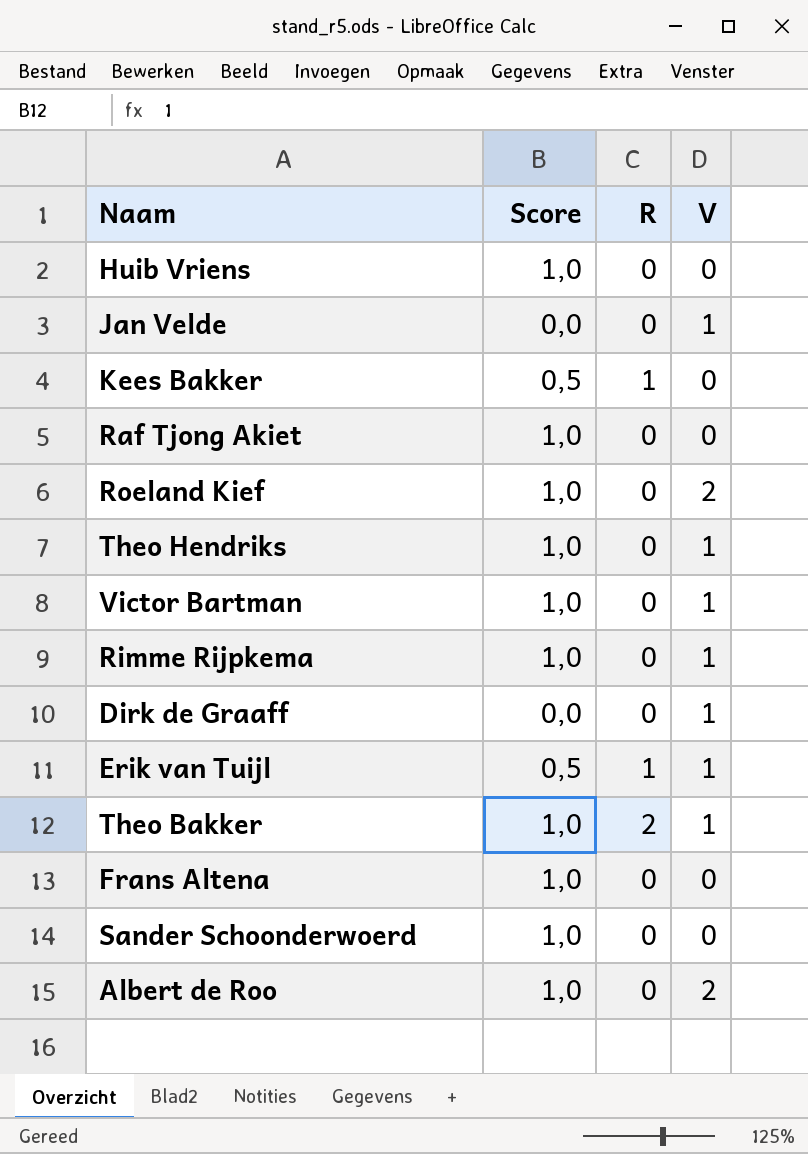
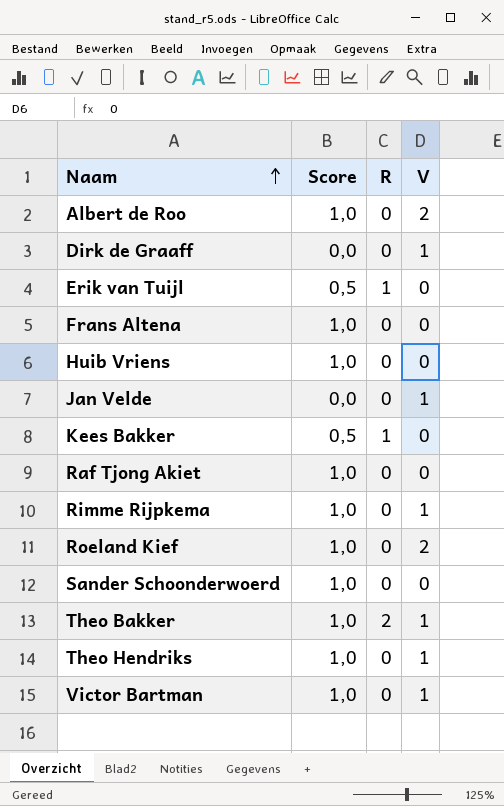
row order: none -> Naam ascending
Erik van Tuijl | V: 1 -> 0

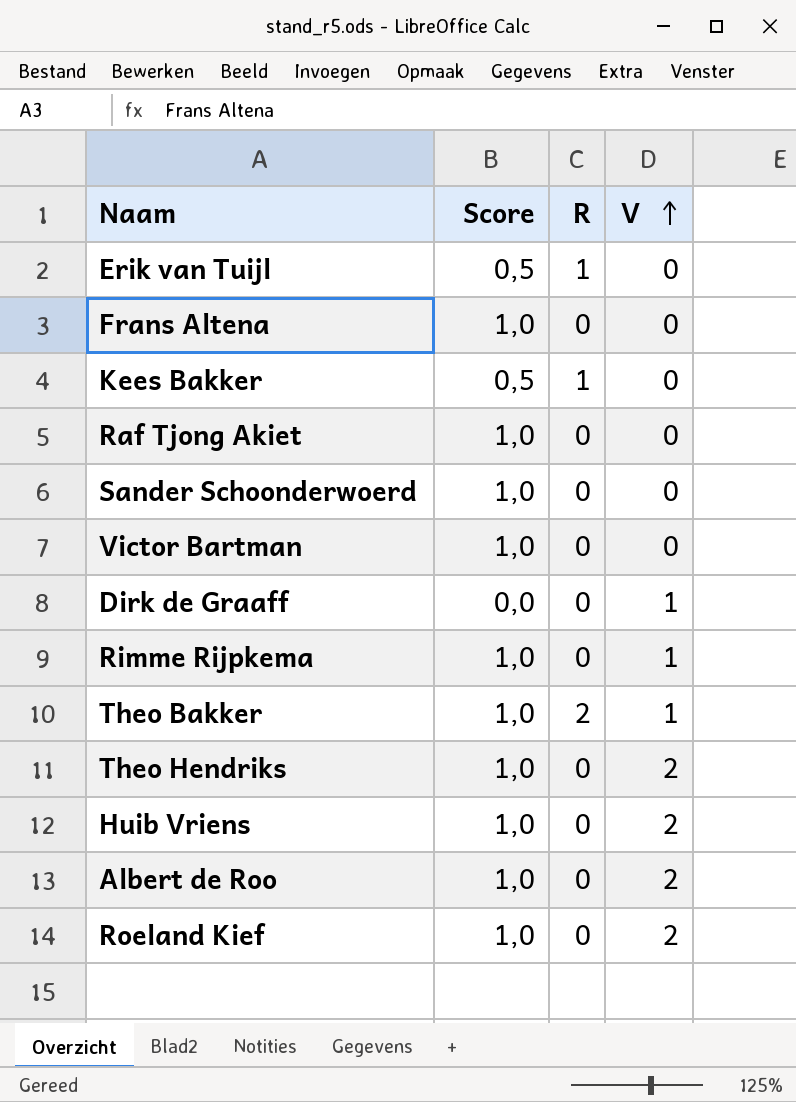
row order: Naam ascending -> V ascending
row Jan Velde: 0,0 | 0 | 1 -> none
Victor Bartman | V: 1 -> 0
Theo Hendriks | V: 1 -> 2
Huib Vriens | V: 0 -> 2

